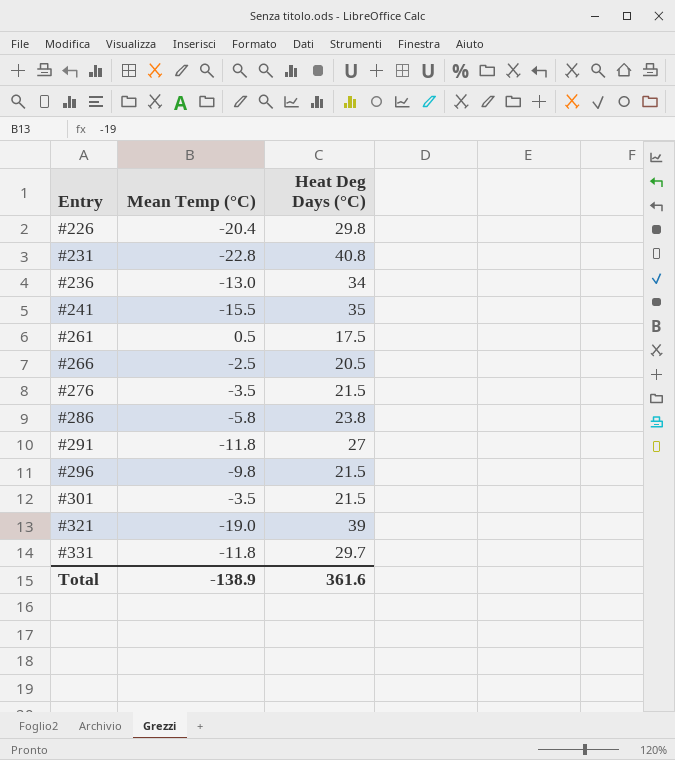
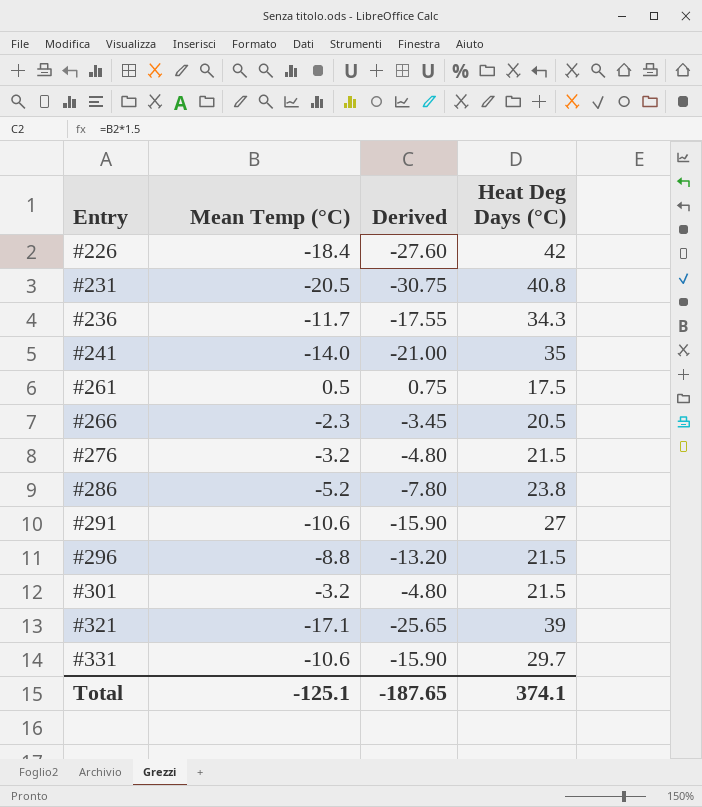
column Derived | formula: none -> [Mean Temp (°C)] * 1.5
#226 | Mean Temp (°C): -20.4 -> -18.4
#226 | Heat Deg Days (°C): 29.8 -> 42
#231 | Mean Temp (°C): -22.8 -> -20.5
#236 | Mean Temp (°C): -13.0 -> -11.7
#236 | Heat Deg Days (°C): 34 -> 34.3
#241 | Mean Temp (°C): -15.5 -> -14.0
#266 | Mean Temp (°C): -2.5 -> -2.3
#276 | Mean Temp (°C): -3.5 -> -3.2
#286 | Mean Temp (°C): -5.8 -> -5.2
#291 | Mean Temp (°C): -11.8 -> -10.6
#296 | Mean Temp (°C): -9.8 -> -8.8
#301 | Mean Temp (°C): -3.5 -> -3.2
#321 | Mean Temp (°C): -19.0 -> -17.1
#331 | Mean Temp (°C): -11.8 -> -10.6
Total | Mean Temp (°C): -138.9 -> -125.1
Total | Heat Deg Days (°C): 361.6 -> 374.1

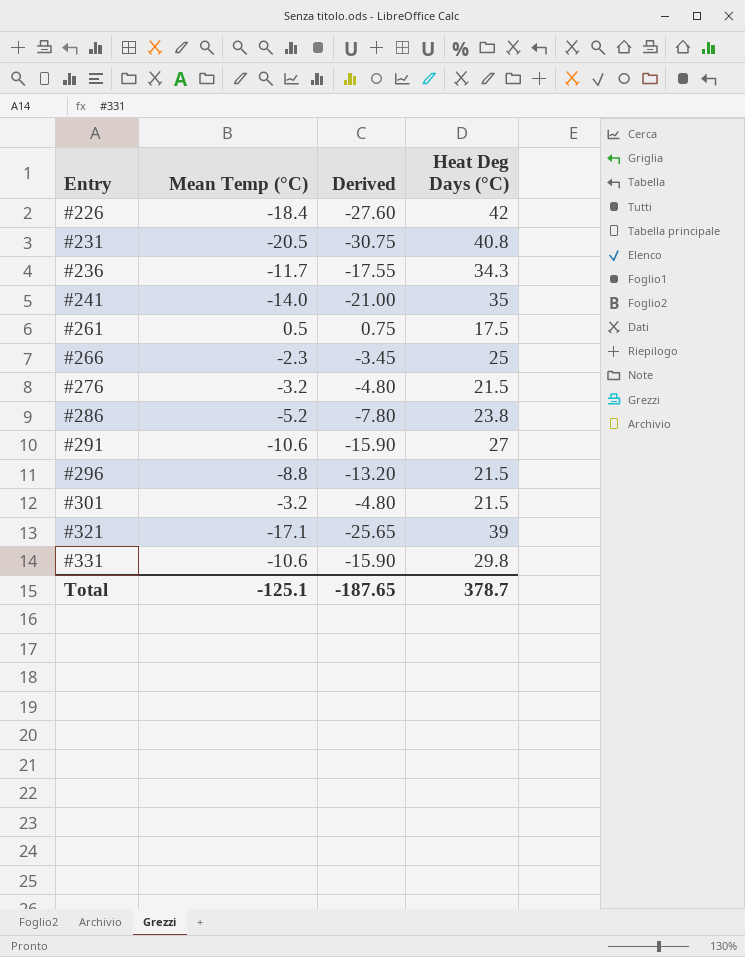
#266 | Heat Deg Days (°C): 20.5 -> 25
#331 | Heat Deg Days (°C): 29.7 -> 29.8
Total | Heat Deg Days (°C): 374.1 -> 378.7

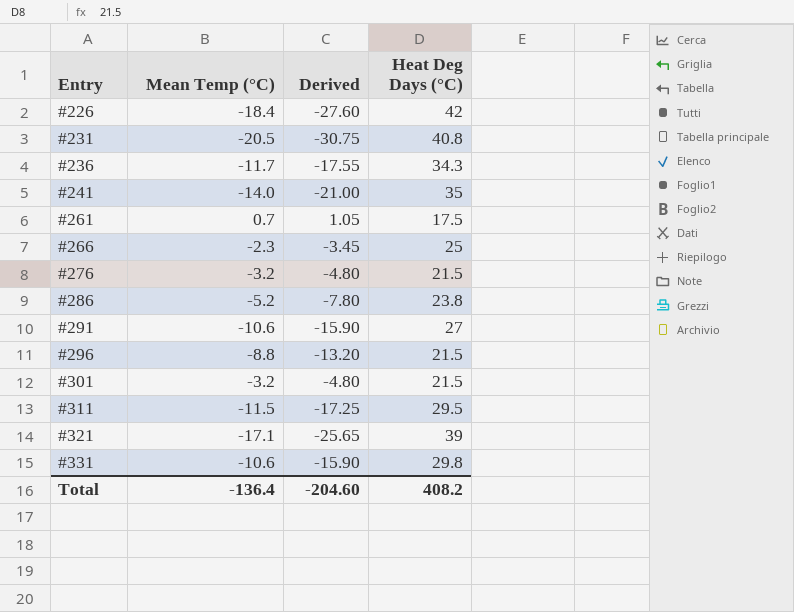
#261 | Mean Temp (°C): 0.5 -> 0.7
#261 | Derived: 0.75 -> 1.05
row #311: none -> -11.5 | -17.25 | 29.5
Total | Mean Temp (°C): -125.1 -> -136.4
Total | Derived: -187.65 -> -204.60
Total | Heat Deg Days (°C): 378.7 -> 408.2

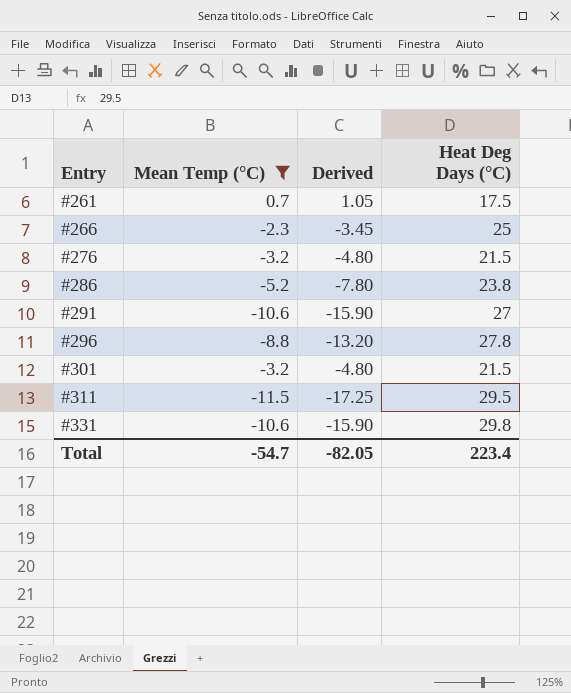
filter: none -> Mean Temp (°C) >= -11.5
#296 | Heat Deg Days (°C): 21.5 -> 27.8
Total | Mean Temp (°C): -136.4 -> -54.7
Total | Derived: -204.60 -> -82.05
Total | Heat Deg Days (°C): 408.2 -> 223.4

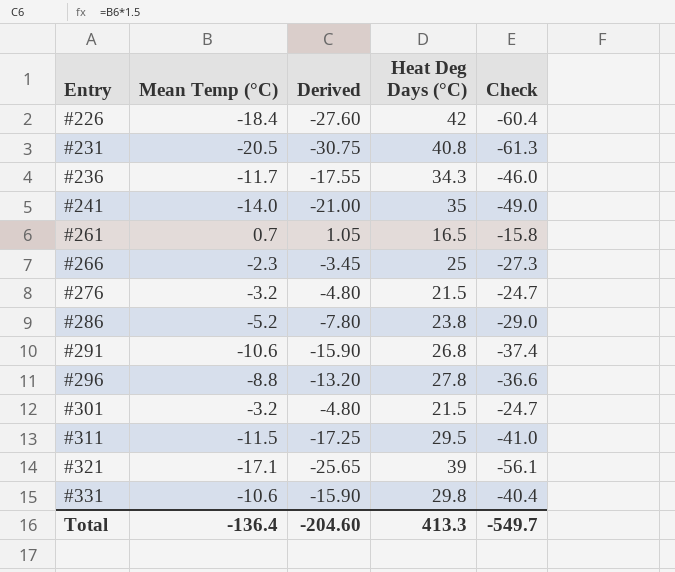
filter: Mean Temp (°C) >= -11.5 -> none
column Check | formula: none -> [Mean Temp (°C)] - [Heat Deg Days (°C)]
#261 | Heat Deg Days (°C): 17.5 -> 16.5
#291 | Heat Deg Days (°C): 27 -> 26.8
Total | Mean Temp (°C): -54.7 -> -136.4
Total | Derived: -82.05 -> -204.60
Total | Heat Deg Days (°C): 223.4 -> 413.3

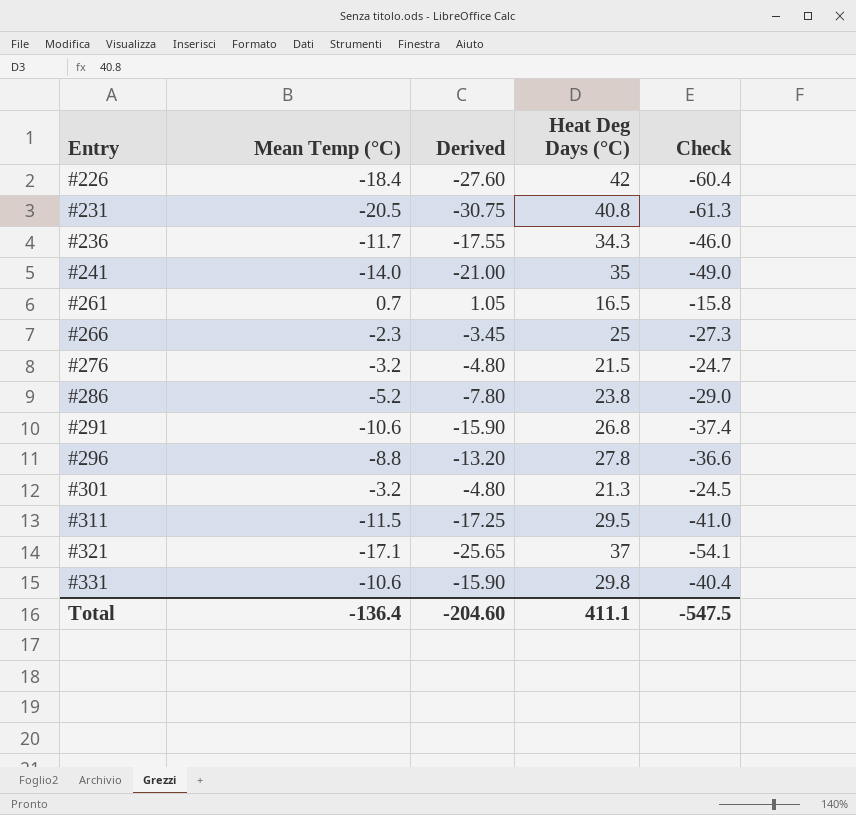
#301 | Heat Deg Days (°C): 21.5 -> 21.3
#301 | Check: -24.7 -> -24.5
#321 | Heat Deg Days (°C): 39 -> 37
#321 | Check: -56.1 -> -54.1
Total | Heat Deg Days (°C): 413.3 -> 411.1
Total | Check: -549.7 -> -547.5

